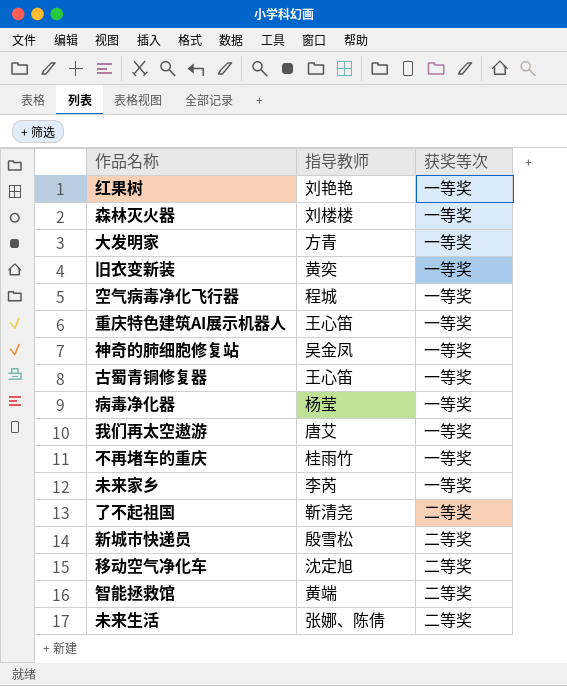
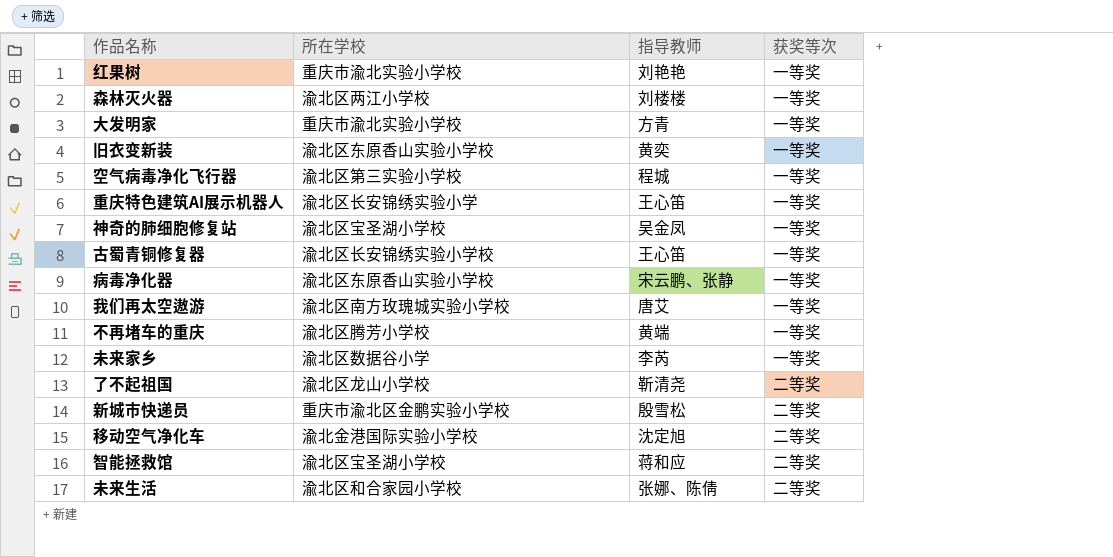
column 所在学校 | position: none -> 2
病毒净化器 | 指导教师: 杨莹 -> 宋云鹏、张静
不再堵车的重庆 | 指导教师: 桂雨竹 -> 黄端
智能拯救馆 | 指导教师: 黄端 -> 蒋和应

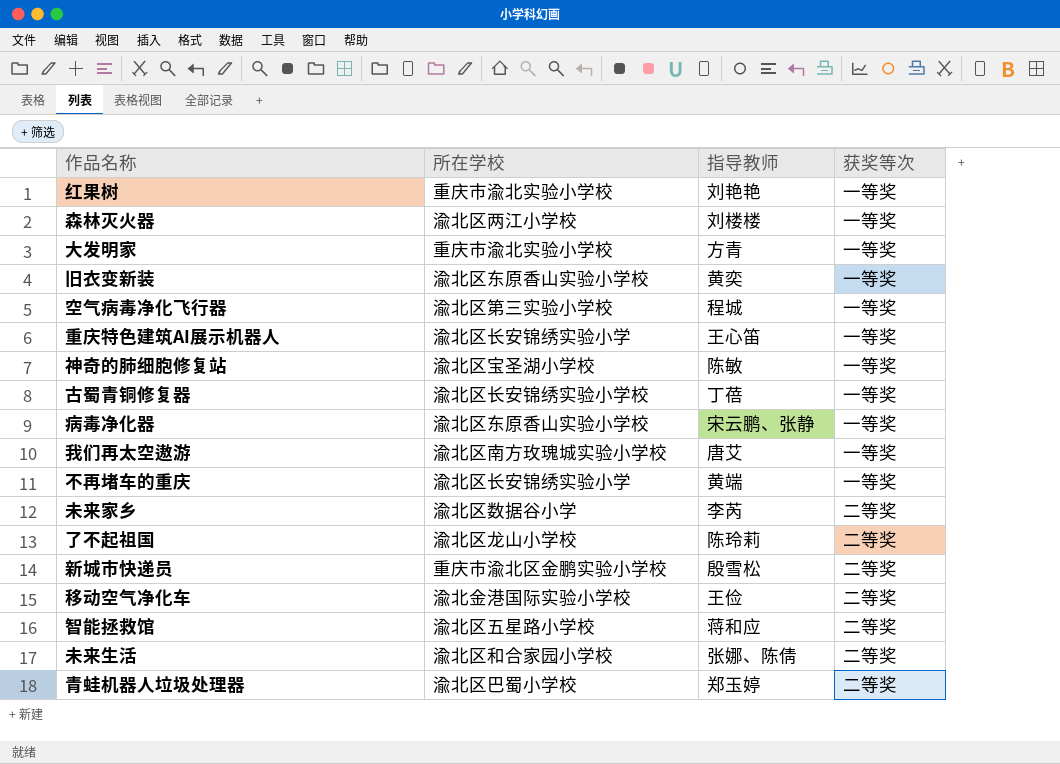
神奇的肺细胞修复站 | 指导教师: 吴金凤 -> 陈敏
古蜀青铜修复器 | 指导教师: 王心笛 -> 丁蓓
不再堵车的重庆 | 所在学校: 渝北区腾芳小学校 -> 渝北区长安锦绣实验小学
未来家乡 | 获奖等次: 一等奖 -> 二等奖
了不起祖国 | 指导教师: 靳清尧 -> 陈玲莉
移动空气净化车 | 指导教师: 沈定旭 -> 王俭
智能拯救馆 | 所在学校: 渝北区宝圣湖小学校 -> 渝北区五星路小学校
row 青蛙机器人垃圾处理器: none -> 渝北区巴蜀小学校 | 郑玉婷 | 二等奖

